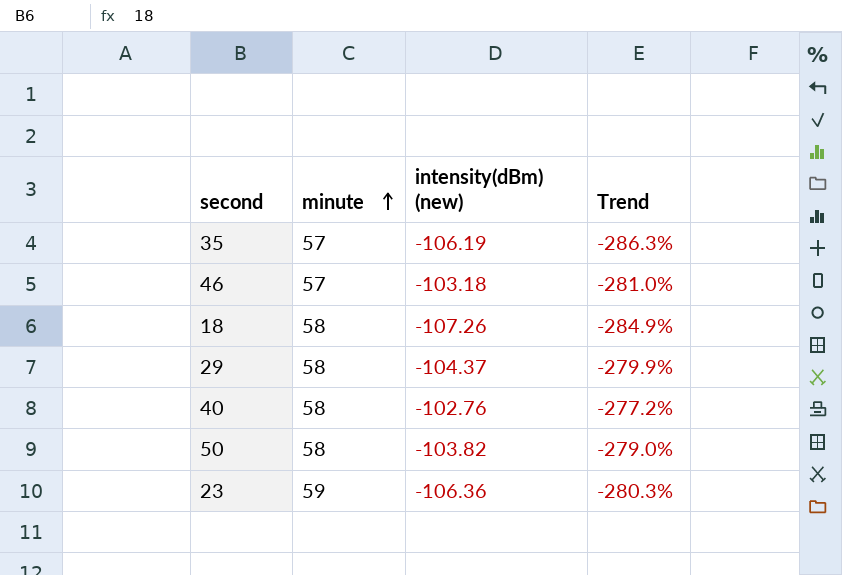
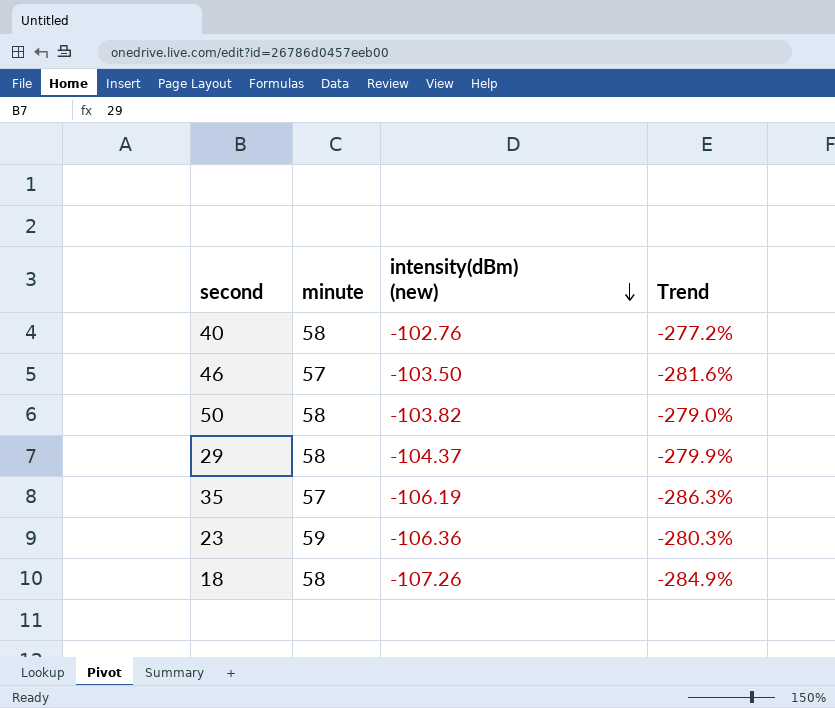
row order: minute ascending -> intensity(dBm) (new) descending
46 | intensity(dBm) (new): -103.18 -> -103.50
46 | Trend: -281.0% -> -281.6%

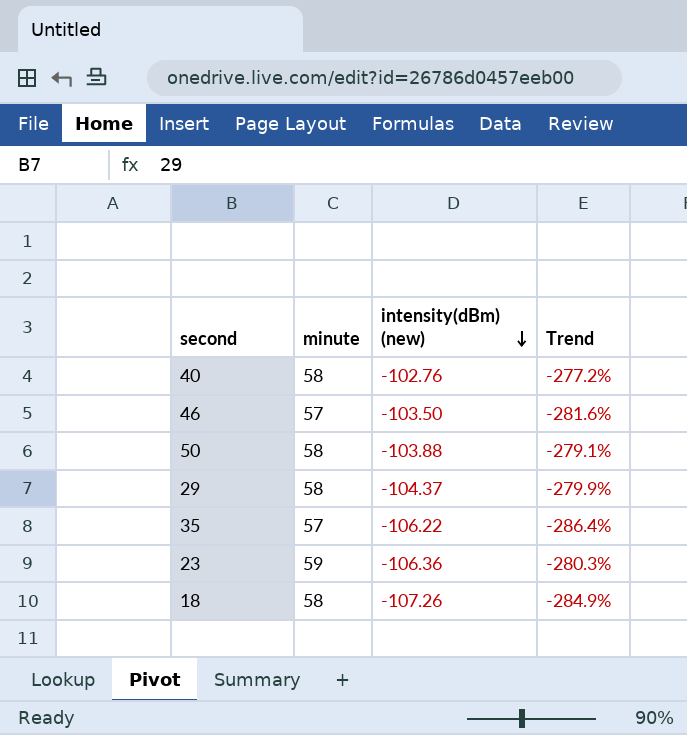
50 | intensity(dBm) (new): -103.82 -> -103.88
50 | Trend: -279.0% -> -279.1%
35 | intensity(dBm) (new): -106.19 -> -106.22
35 | Trend: -286.3% -> -286.4%

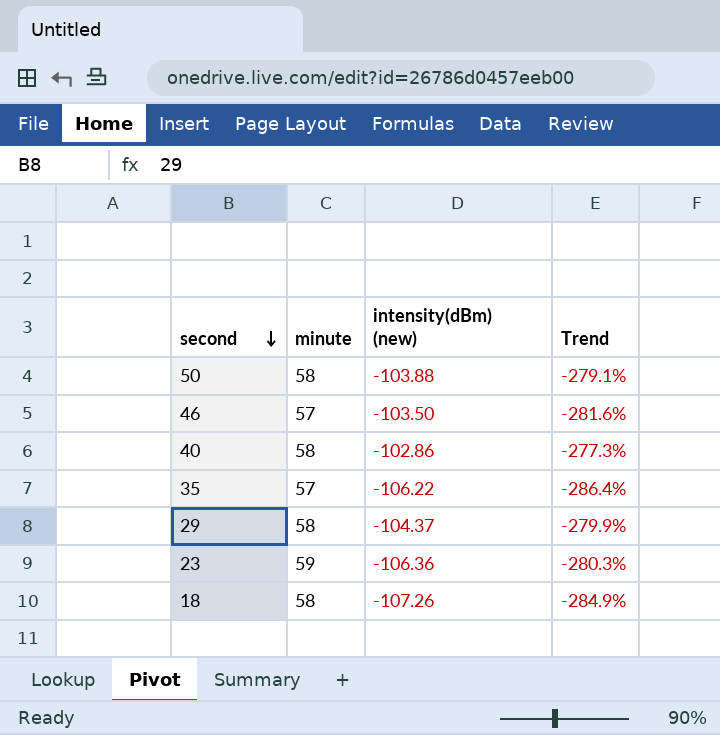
row order: intensity(dBm) (new) descending -> second descending
40 | intensity(dBm) (new): -102.76 -> -102.86
40 | Trend: -277.2% -> -277.3%

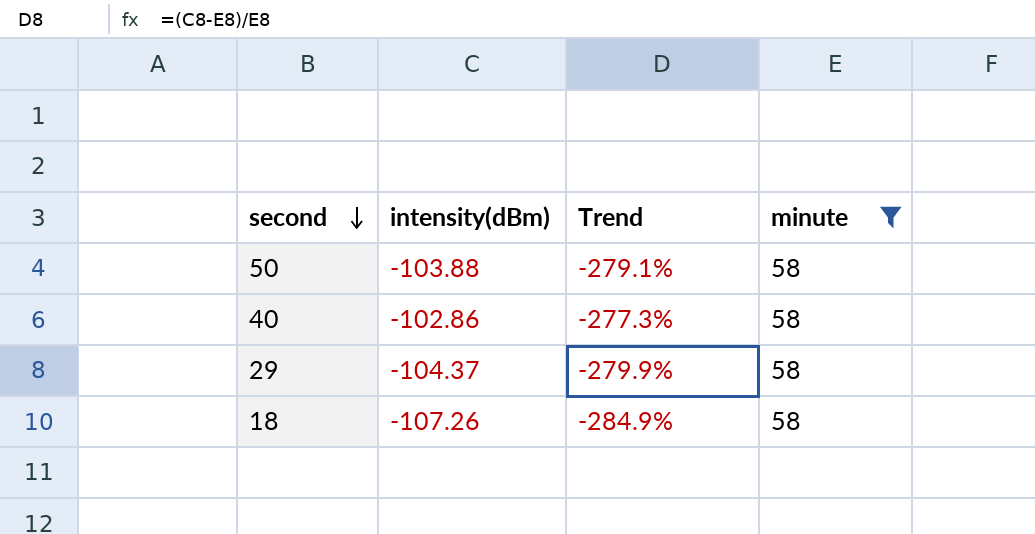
filter: none -> minute = 58
column name: intensity(dBm) (new) -> intensity(dBm)
column minute | position: 2 -> 4

